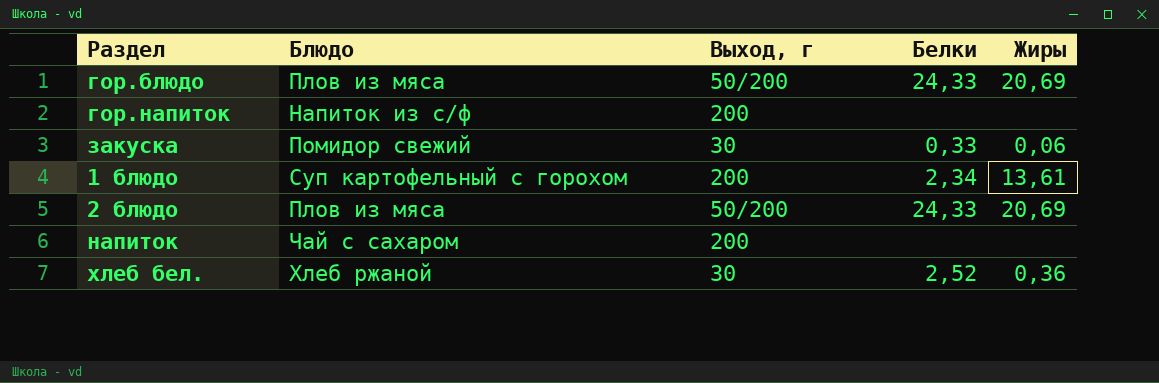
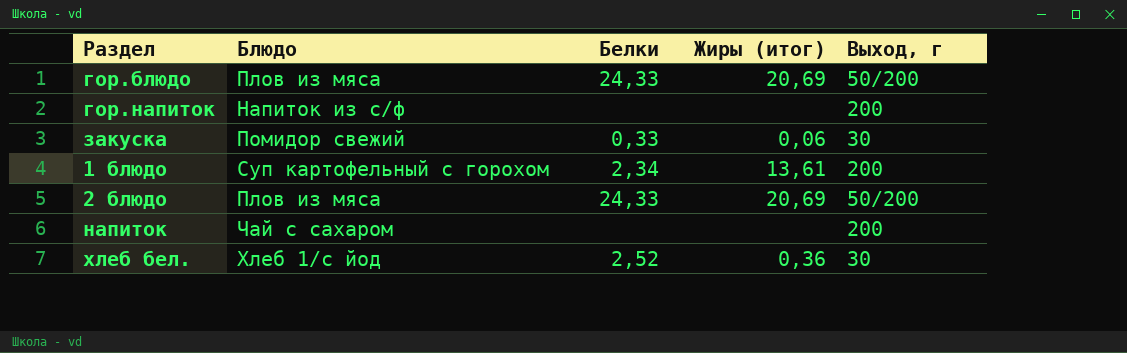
column name: Жиры -> Жиры (итог)
column Выход, г | position: 3 -> 5
хлеб бел. | Блюдо: Хлеб ржаной -> Хлеб 1/с йод

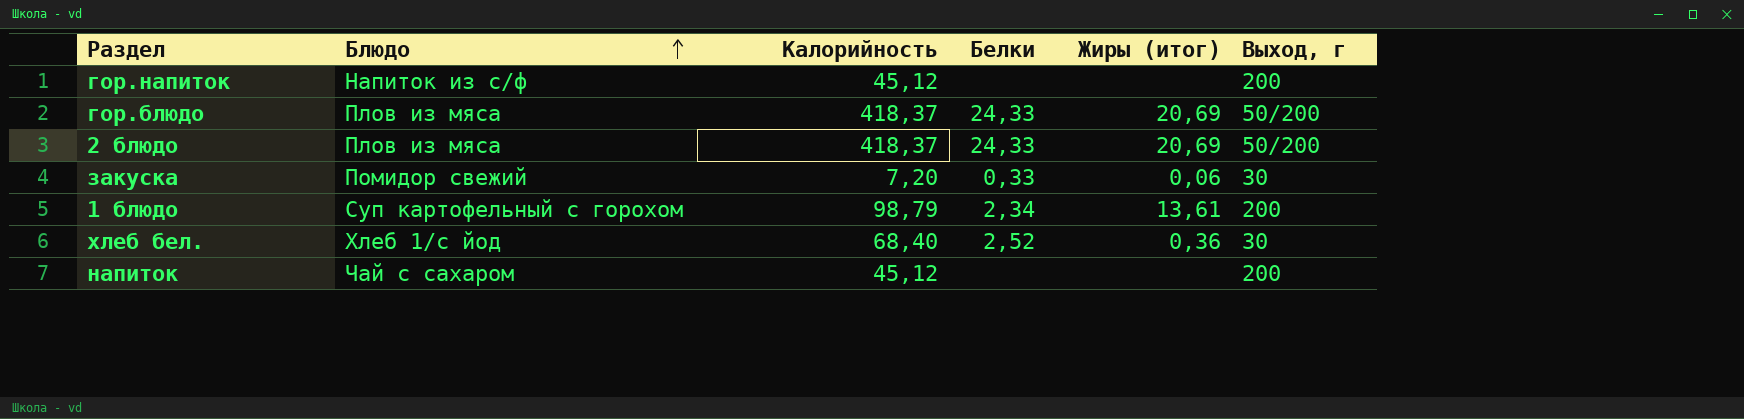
row order: none -> Блюдо ascending
column Калорийность | position: none -> 3

